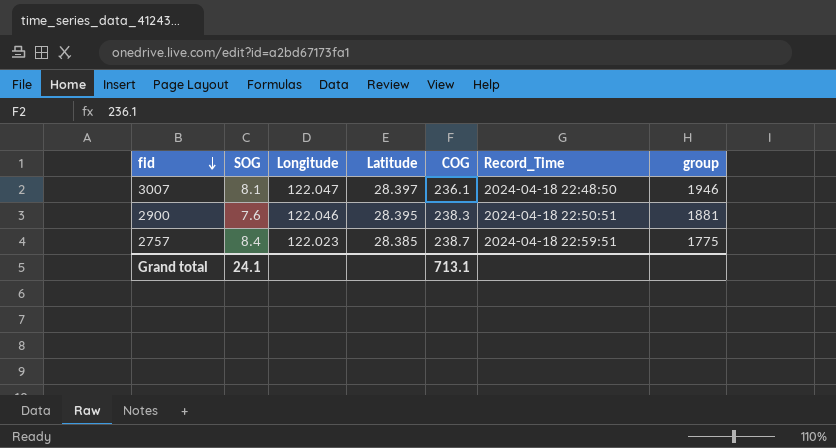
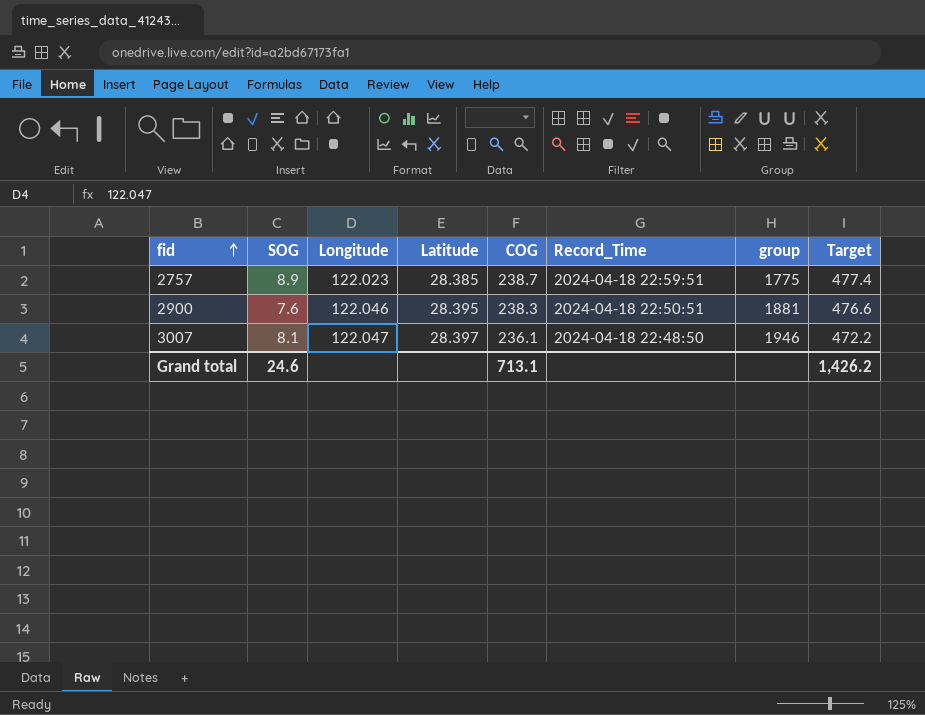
row order: fid descending -> fid ascending
column Target | formula: none -> [COG] * 2
2757 | SOG: 8.4 -> 8.9
Grand total | SOG: 24.1 -> 24.6

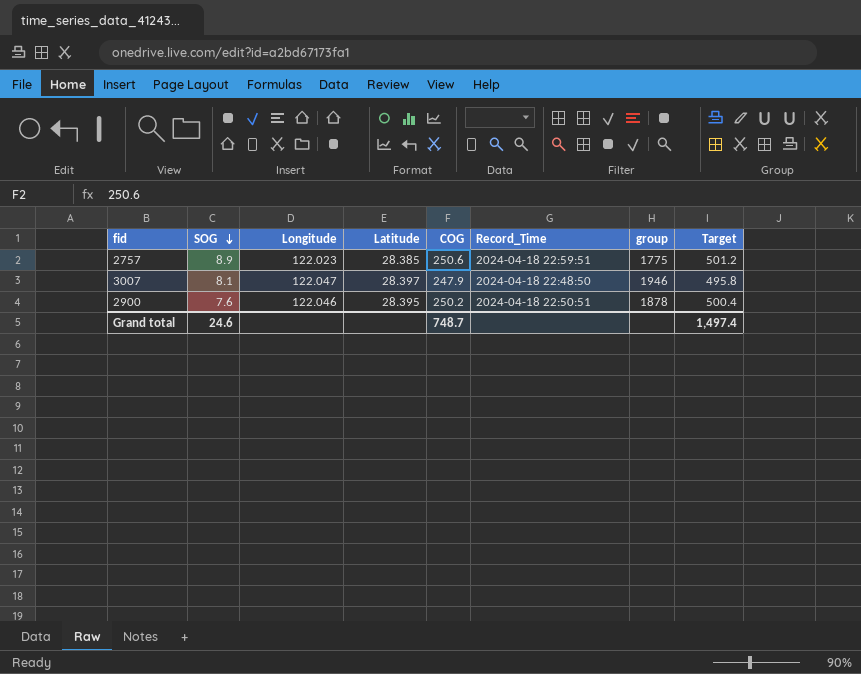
row order: fid ascending -> SOG descending
2757 | COG: 238.7 -> 250.6
2757 | Target: 477.4 -> 501.2
3007 | COG: 236.1 -> 247.9
3007 | Target: 472.2 -> 495.8
2900 | COG: 238.3 -> 250.2
2900 | group: 1881 -> 1878
2900 | Target: 476.6 -> 500.4
Grand total | COG: 713.1 -> 748.7
Grand total | Target: 1,426.2 -> 1,497.4

